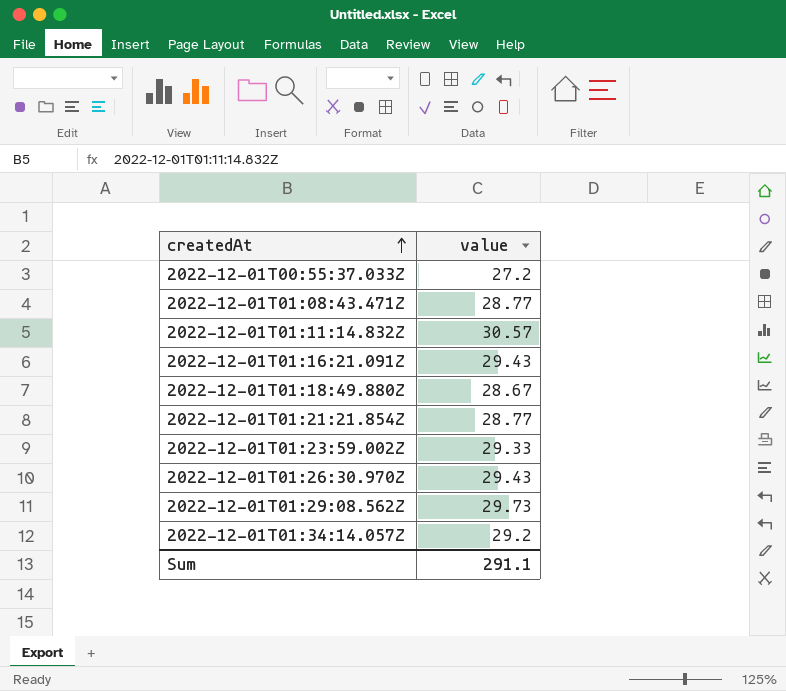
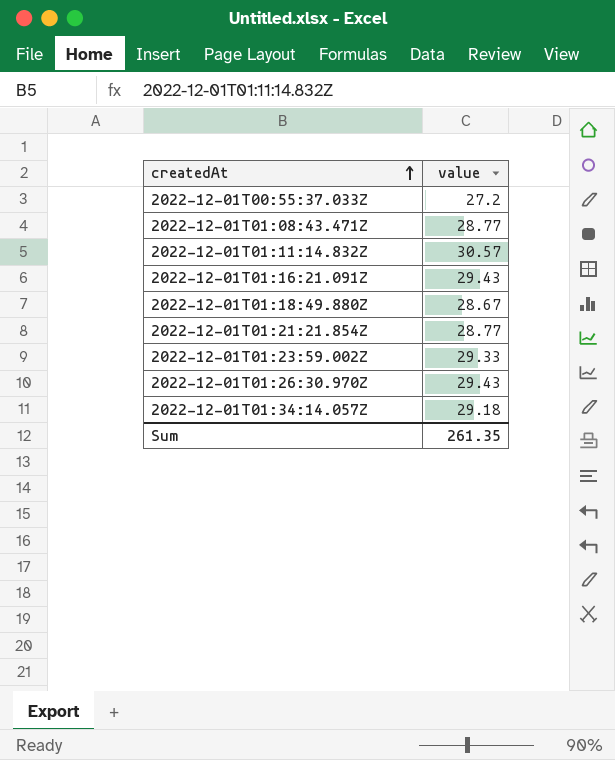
row 2022-12-01T01:29:08.562Z: 29.73 -> none
2022-12-01T01:34:14.057Z | value: 29.2 -> 29.18
Sum | value: 291.1 -> 261.35

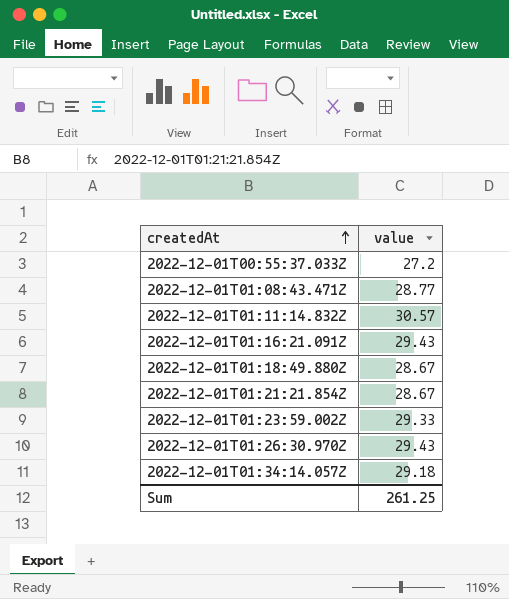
2022-12-01T01:21:21.854Z | value: 28.77 -> 28.67
Sum | value: 261.35 -> 261.25

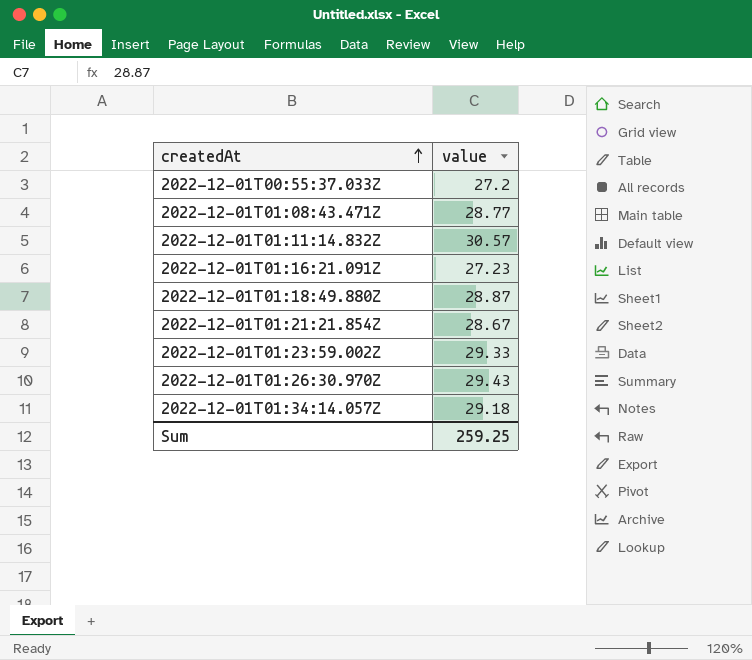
2022-12-01T01:16:21.091Z | value: 29.43 -> 27.23
2022-12-01T01:18:49.880Z | value: 28.67 -> 28.87
Sum | value: 261.25 -> 259.25

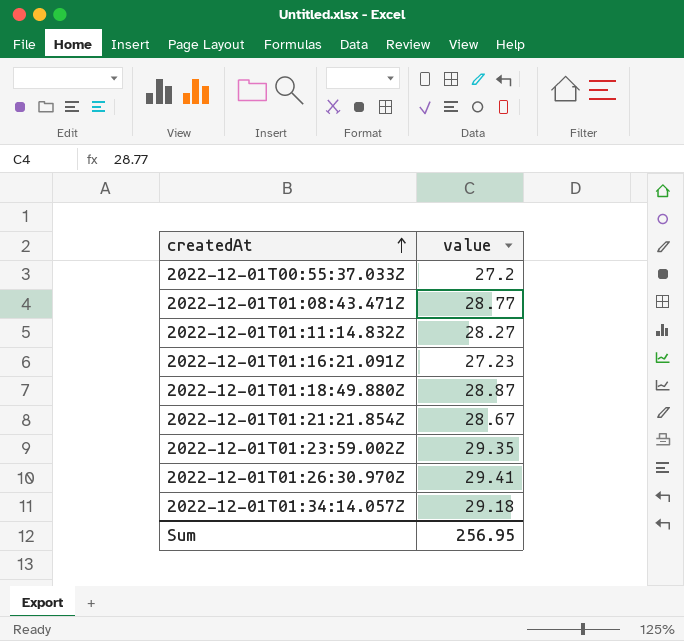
2022-12-01T01:11:14.832Z | value: 30.57 -> 28.27
2022-12-01T01:23:59.002Z | value: 29.33 -> 29.35
2022-12-01T01:26:30.970Z | value: 29.43 -> 29.41
Sum | value: 259.25 -> 256.95

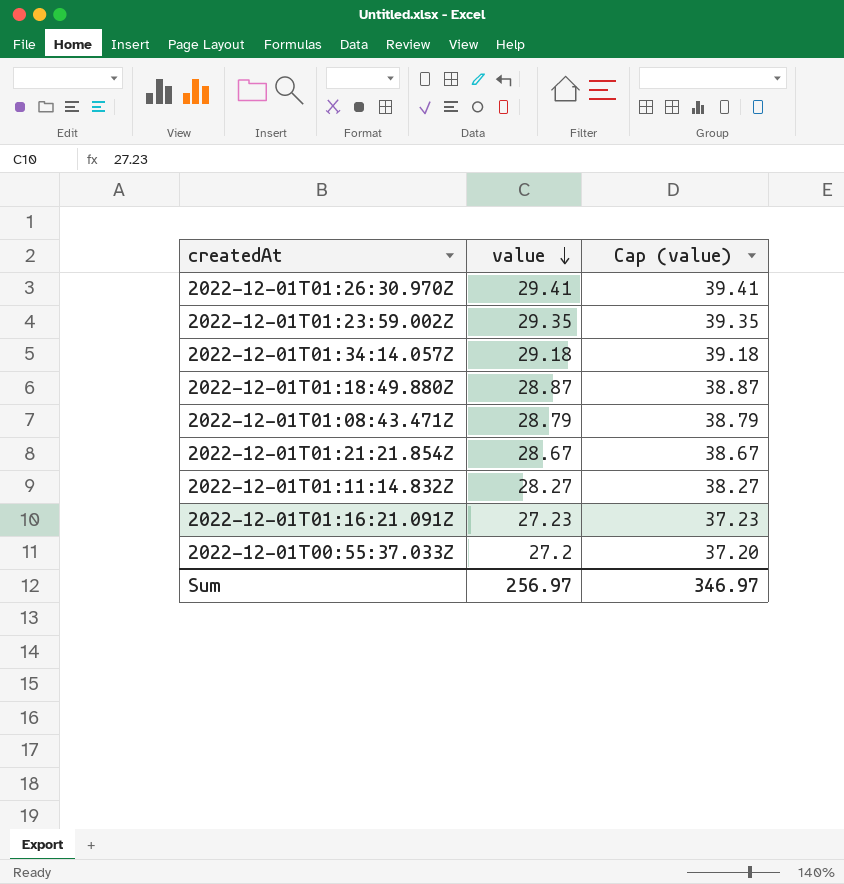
row order: createdAt ascending -> value descending
column Cap (value) | formula: none -> [value] + 10
2022-12-01T01:08:43.471Z | value: 28.77 -> 28.79
Sum | value: 256.95 -> 256.97

